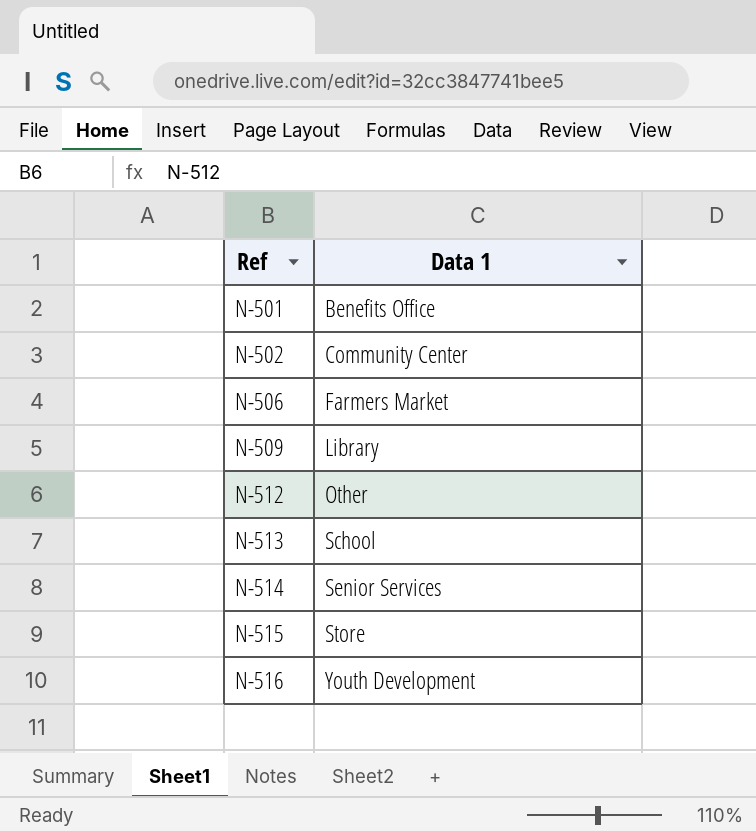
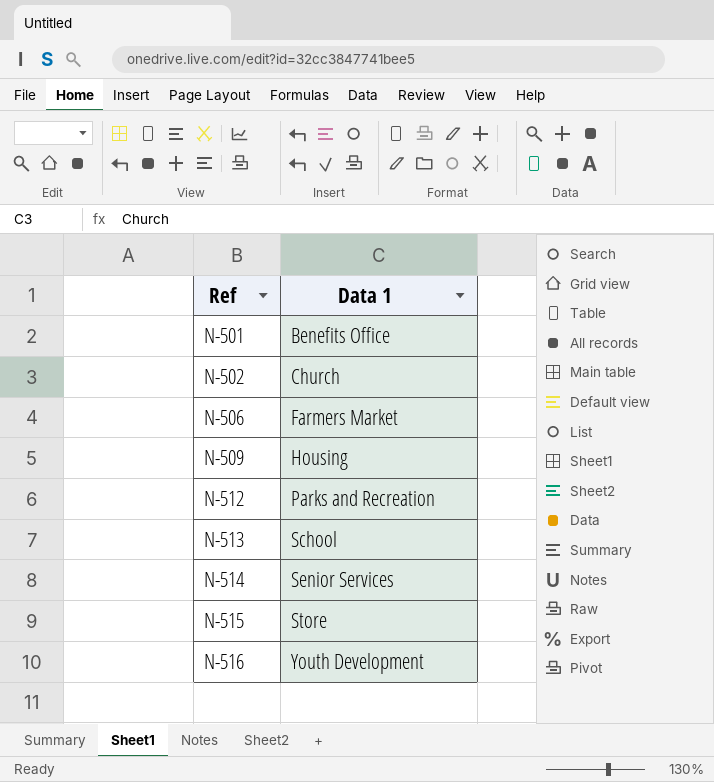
N-502 | Data 1: Community Center -> Church
N-509 | Data 1: Library -> Housing
N-512 | Data 1: Other -> Parks and Recreation

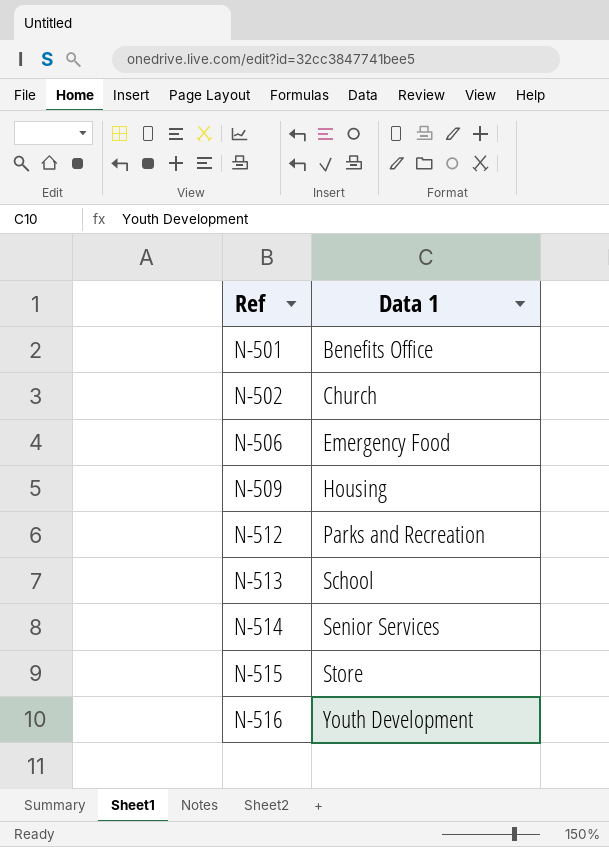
N-506 | Data 1: Farmers Market -> Emergency Food

